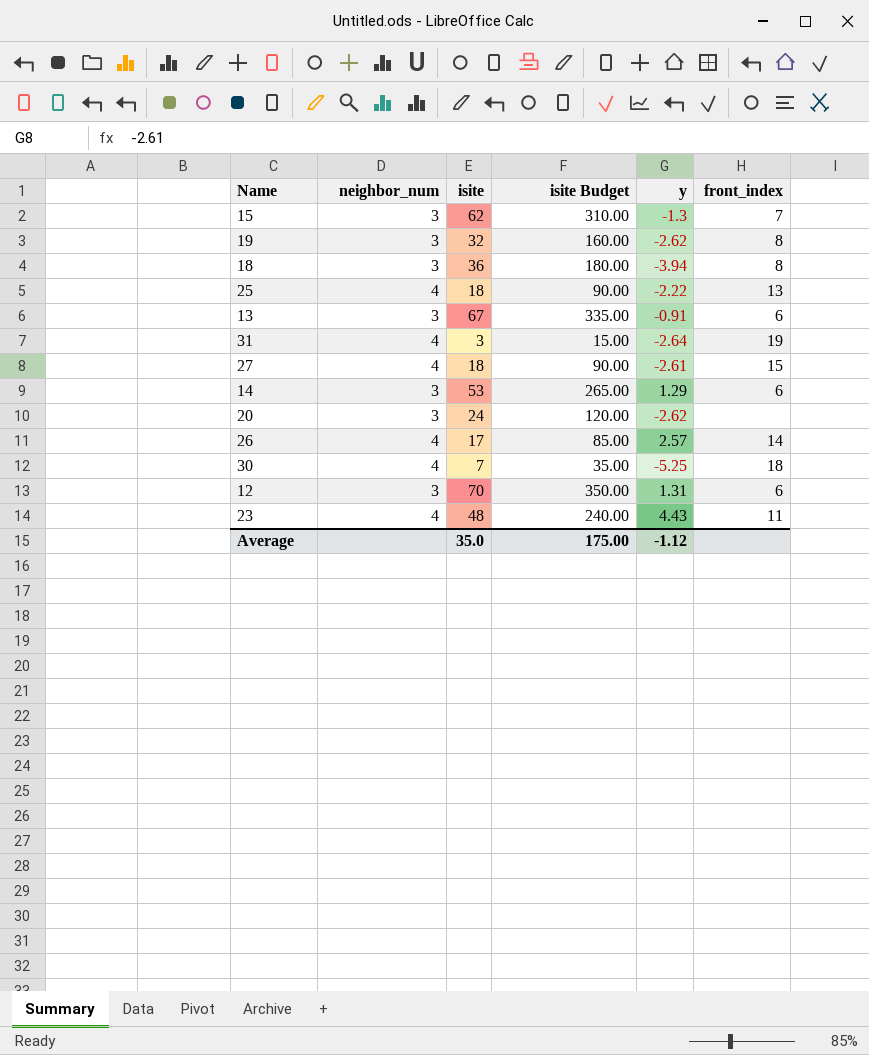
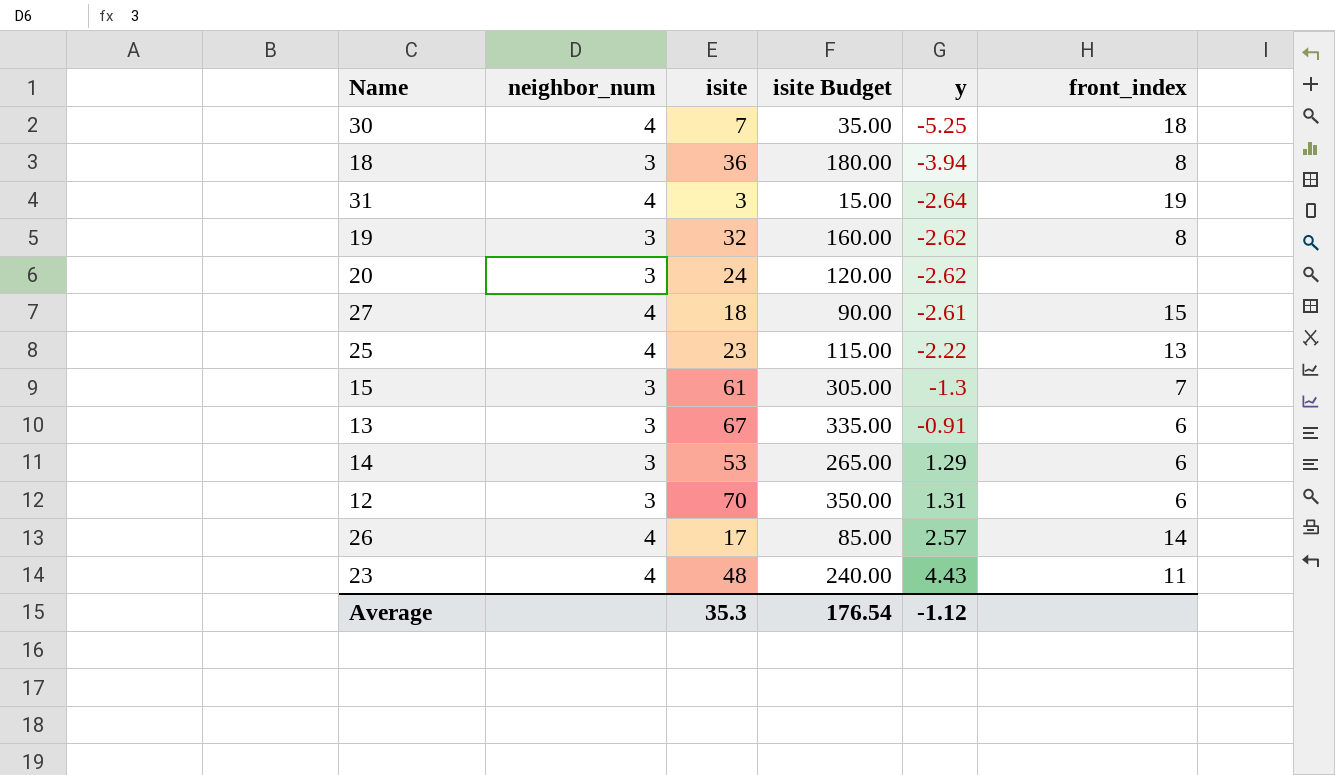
row order: none -> y ascending
25 | isite: 18 -> 23
25 | isite Budget: 90.00 -> 115.00
15 | isite: 62 -> 61
15 | isite Budget: 310.00 -> 305.00
Average | isite: 35.0 -> 35.3
Average | isite Budget: 175.00 -> 176.54

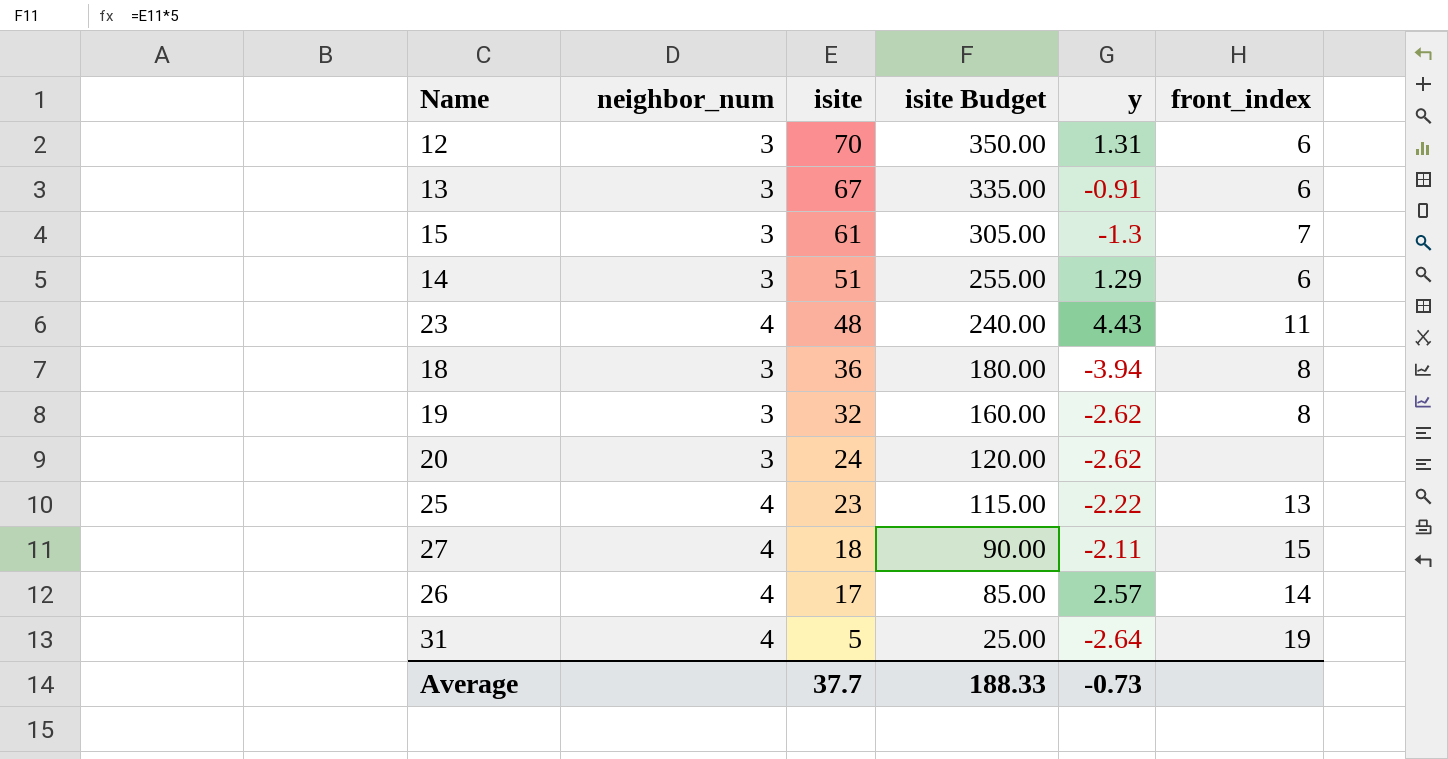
row order: y ascending -> isite descending
row 30: 4 | 7 | 35.00 | -5.25 | 18 -> none
14 | isite: 53 -> 51
14 | isite Budget: 265.00 -> 255.00
27 | y: -2.61 -> -2.11
31 | isite: 3 -> 5
31 | isite Budget: 15.00 -> 25.00
Average | isite: 35.3 -> 37.7
Average | isite Budget: 176.54 -> 188.33
Average | y: -1.12 -> -0.73

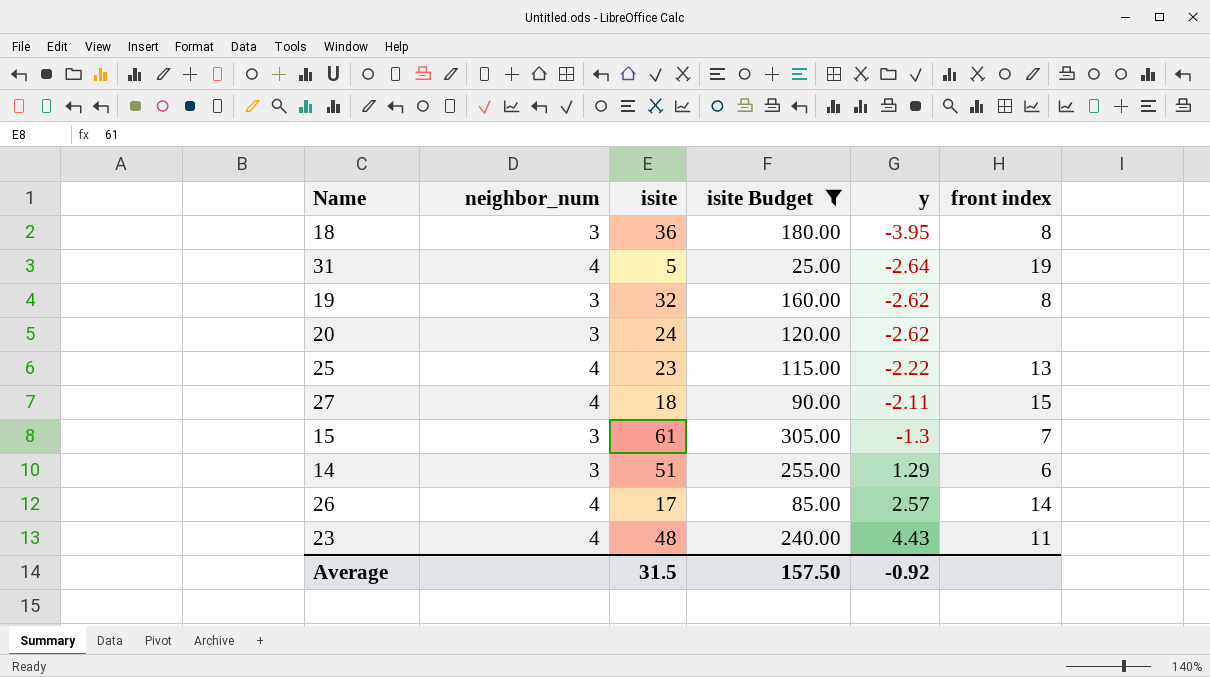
filter: none -> isite Budget <= 305.00
row order: isite descending -> y ascending
column name: front_index -> front index
18 | y: -3.94 -> -3.95
Average | isite: 37.7 -> 31.5
Average | isite Budget: 188.33 -> 157.50
Average | y: -0.73 -> -0.92

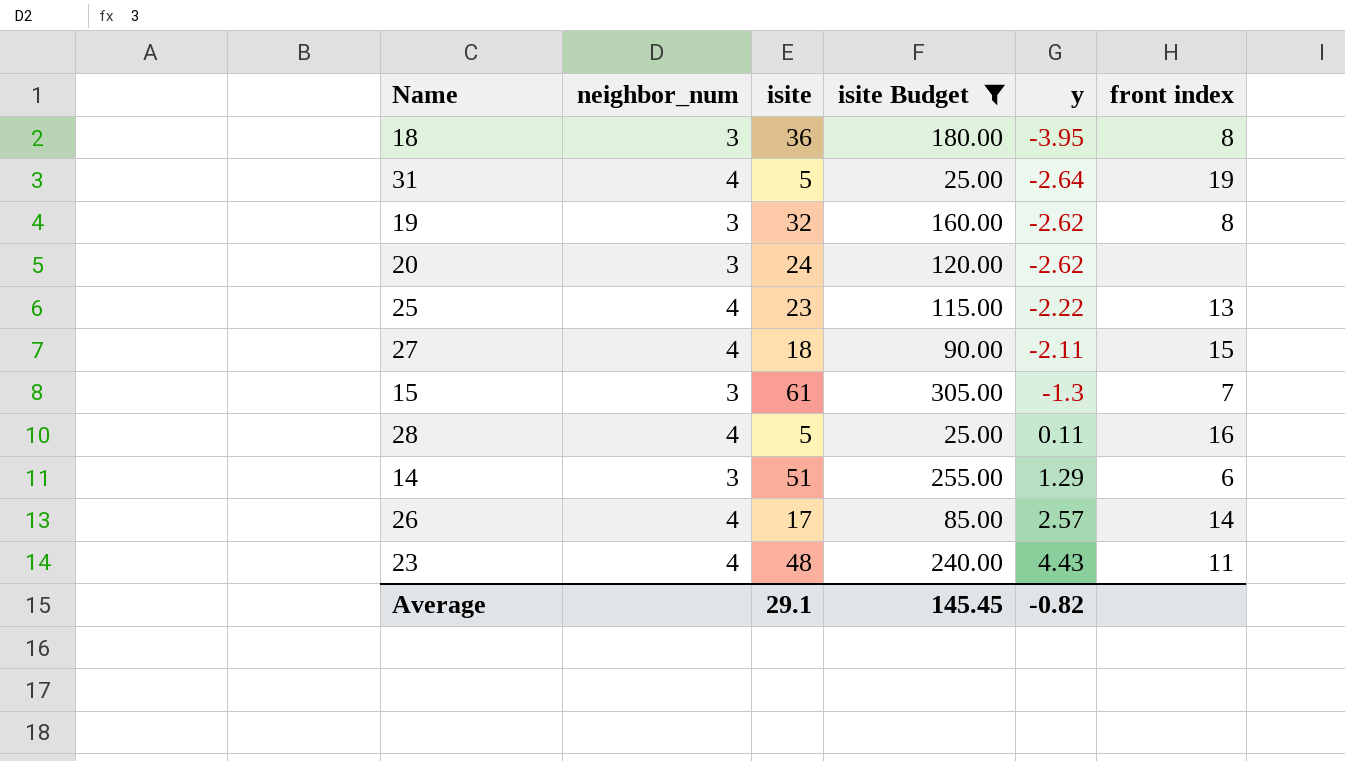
row 28: none -> 4 | 5 | 25.00 | 0.11 | 16
Average | isite: 31.5 -> 29.1
Average | isite Budget: 157.50 -> 145.45
Average | y: -0.92 -> -0.82

